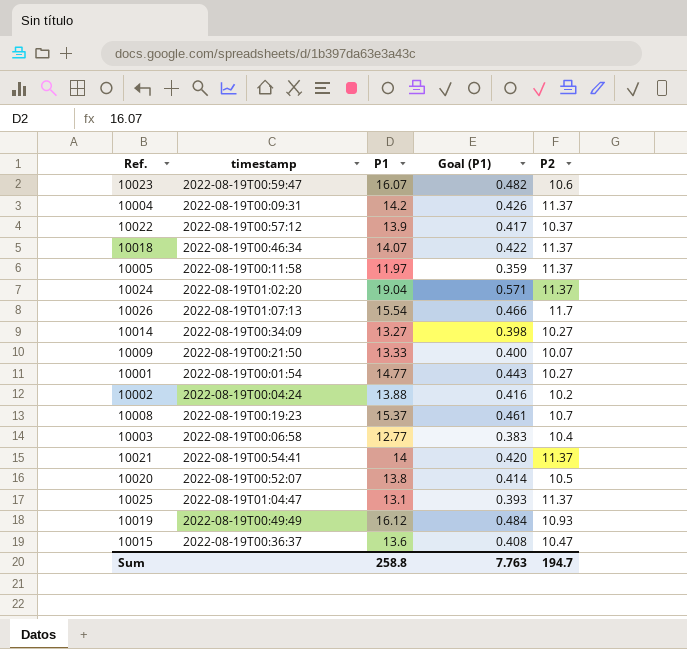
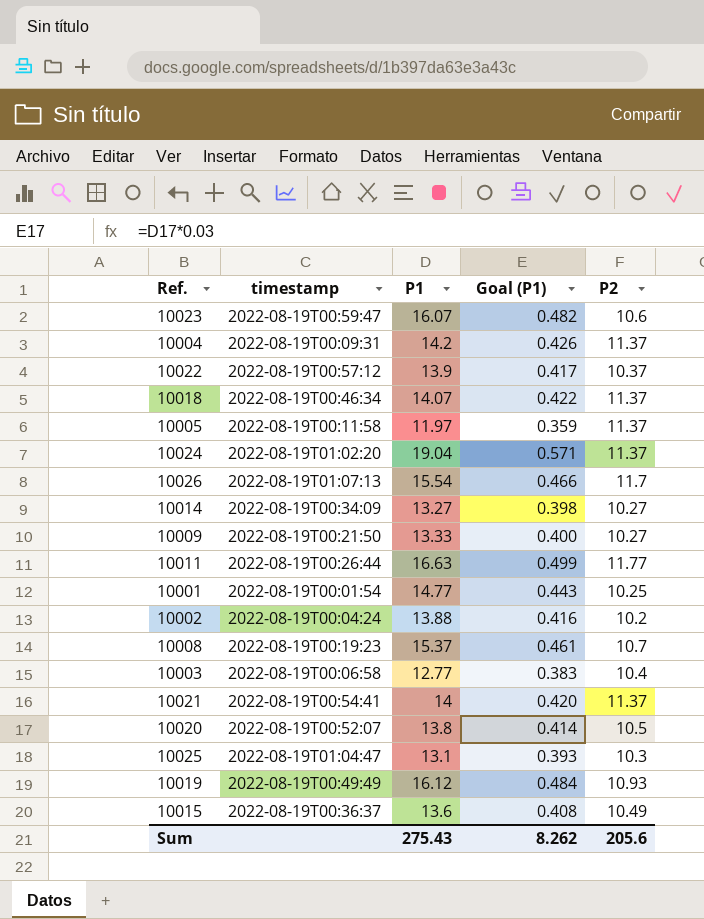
10009 | P2: 10.07 -> 10.27
row 10011: none -> 2022-08-19T00:26:44 | 16.63 | 0.499 | 11.77
10001 | P2: 10.27 -> 10.25
10025 | P2: 11.37 -> 10.3
10015 | P2: 10.47 -> 10.49
Sum | P1: 258.8 -> 275.43
Sum | Goal (P1): 7.763 -> 8.262
Sum | P2: 194.7 -> 205.6

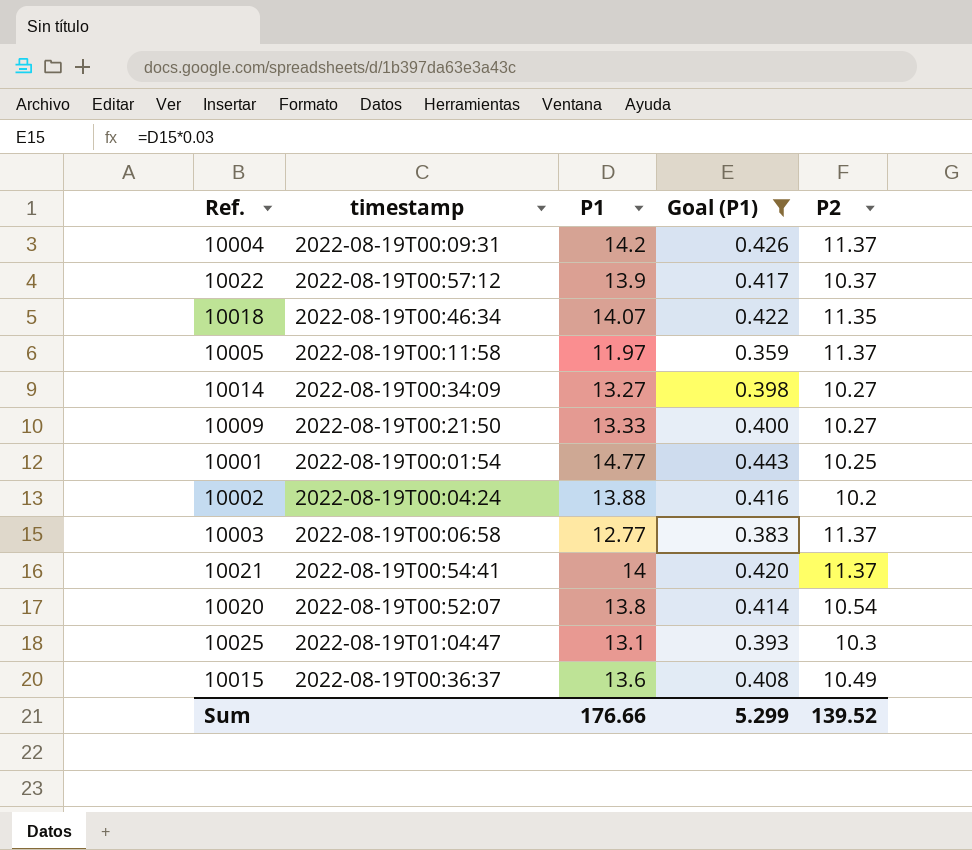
filter: none -> Goal (P1) <= 0.443
10018 | P2: 11.37 -> 11.35
10003 | P2: 10.4 -> 11.37
10020 | P2: 10.5 -> 10.54
Sum | P1: 275.43 -> 176.66
Sum | Goal (P1): 8.262 -> 5.299
Sum | P2: 205.6 -> 139.52

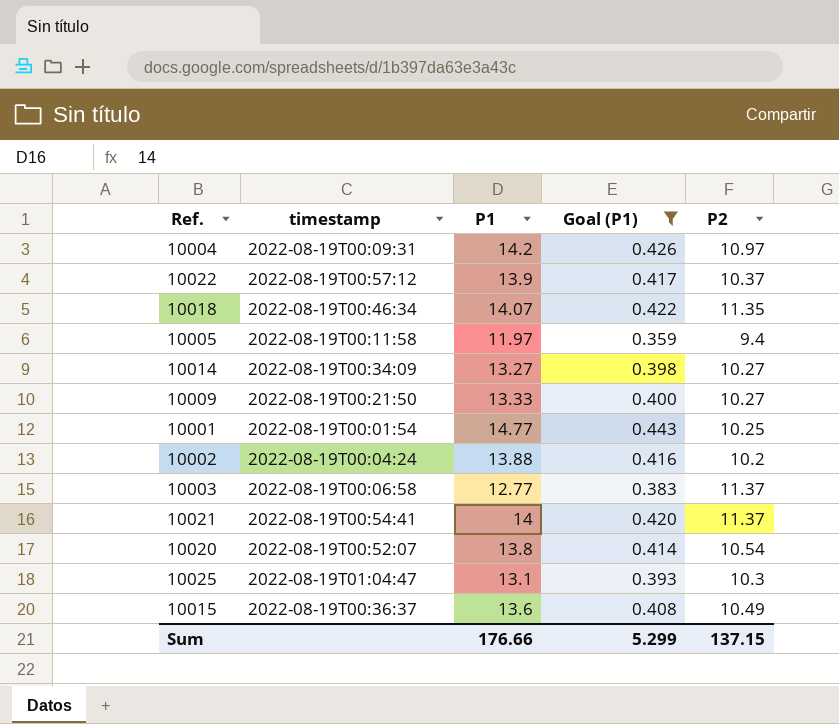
10004 | P2: 11.37 -> 10.97
10005 | P2: 11.37 -> 9.4
Sum | P2: 139.52 -> 137.15

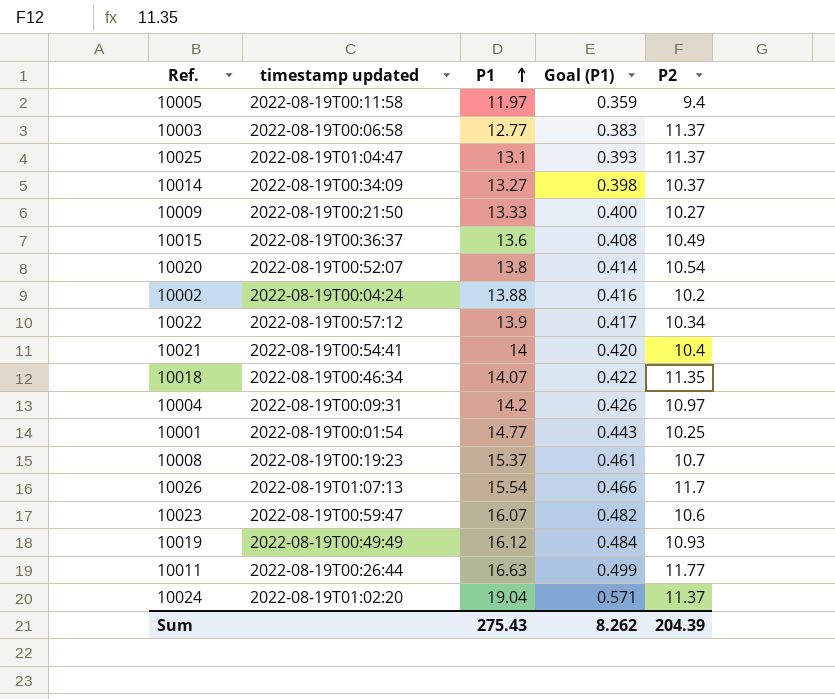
filter: Goal (P1) <= 0.443 -> none
row order: none -> P1 ascending
column name: timestamp -> timestamp updated
10025 | P2: 10.3 -> 11.37
10014 | P2: 10.27 -> 10.37
10022 | P2: 10.37 -> 10.34
10021 | P2: 11.37 -> 10.4
Sum | P1: 176.66 -> 275.43
Sum | Goal (P1): 5.299 -> 8.262
Sum | P2: 137.15 -> 204.39

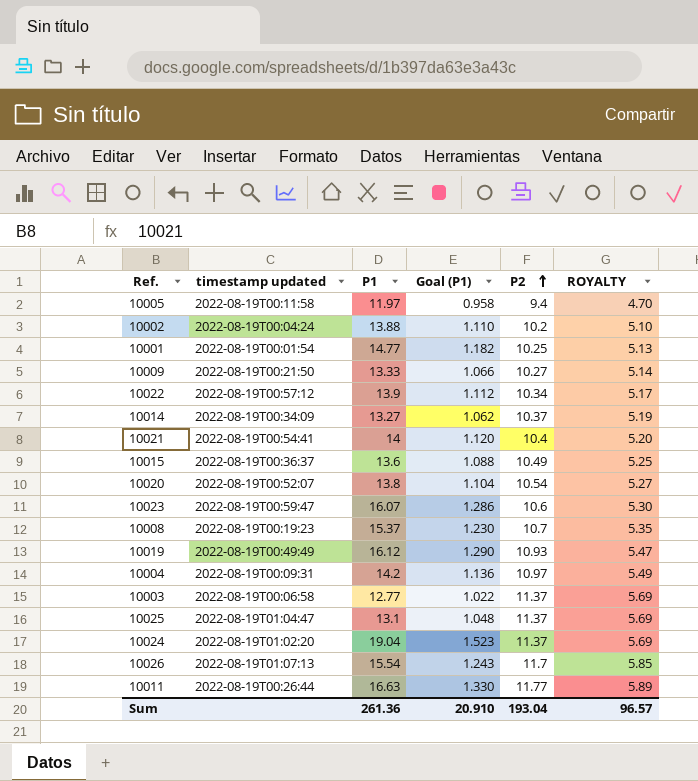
row order: P1 ascending -> P2 ascending
column Goal (P1) | formula: [P1] * 0.03 -> [P1] * 0.08
column ROYALTY | formula: none -> [P2] * 0.5
row 10018: 2022-08-19T00:46:34 | 14.07 | 0.422 | 11.35 -> none
Sum | P1: 275.43 -> 261.36
Sum | Goal (P1): 8.262 -> 20.910
Sum | P2: 204.39 -> 193.04

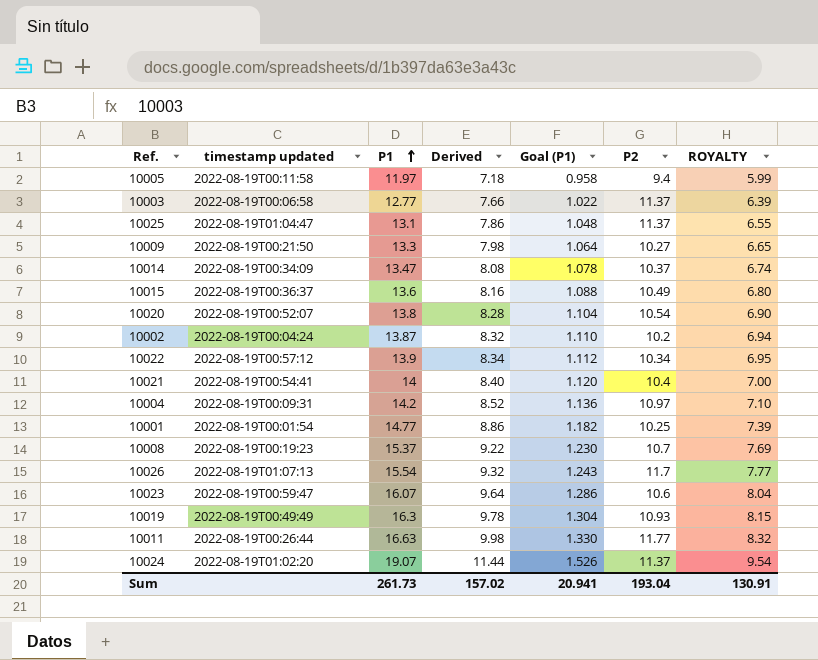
row order: P2 ascending -> P1 ascending
column Derived | formula: none -> [P1] * 0.6
column ROYALTY | formula: [P2] * 0.5 -> [P1] * 0.5
10009 | P1: 13.33 -> 13.3
10009 | Goal (P1): 1.066 -> 1.064
10014 | P1: 13.27 -> 13.47
10014 | Goal (P1): 1.062 -> 1.078
10002 | P1: 13.88 -> 13.87
10019 | P1: 16.12 -> 16.3
10019 | Goal (P1): 1.290 -> 1.304
10024 | P1: 19.04 -> 19.07
10024 | Goal (P1): 1.523 -> 1.526
Sum | P1: 261.36 -> 261.73
Sum | Goal (P1): 20.910 -> 20.941
Sum | ROYALTY: 96.57 -> 130.91

